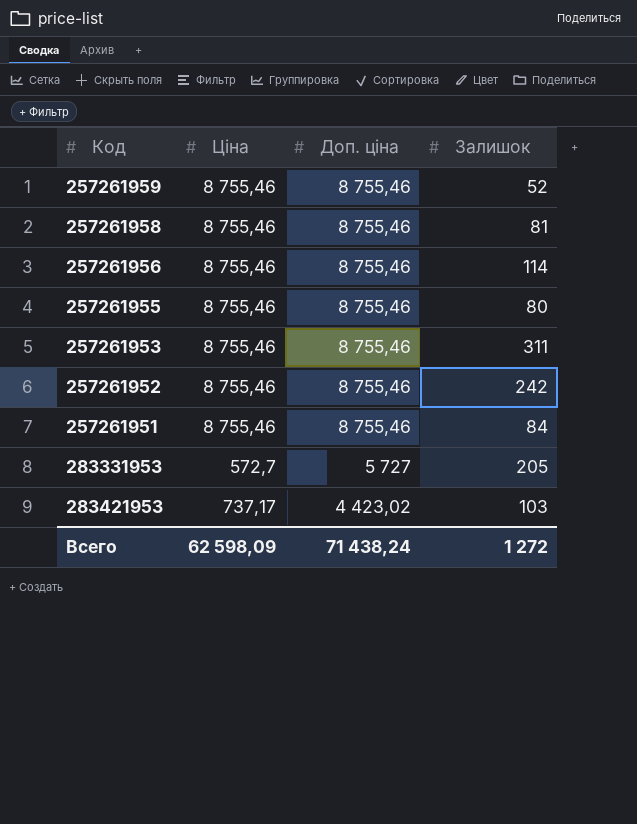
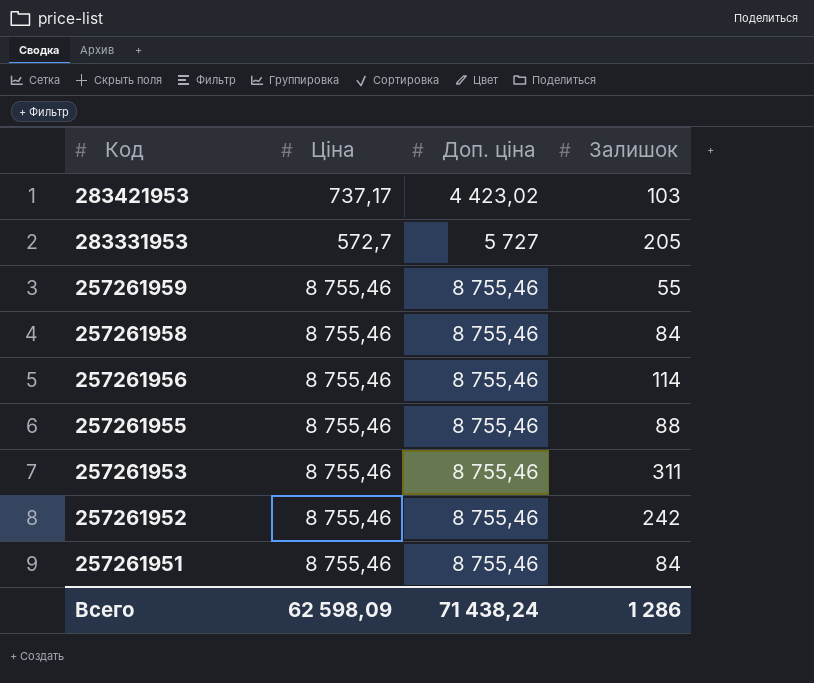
row order: Доп. ціна descending -> Код descending
257261959 | Залишок: 52 -> 55
257261958 | Залишок: 81 -> 84
257261955 | Залишок: 80 -> 88
Всего | Залишок: 1 272 -> 1 286

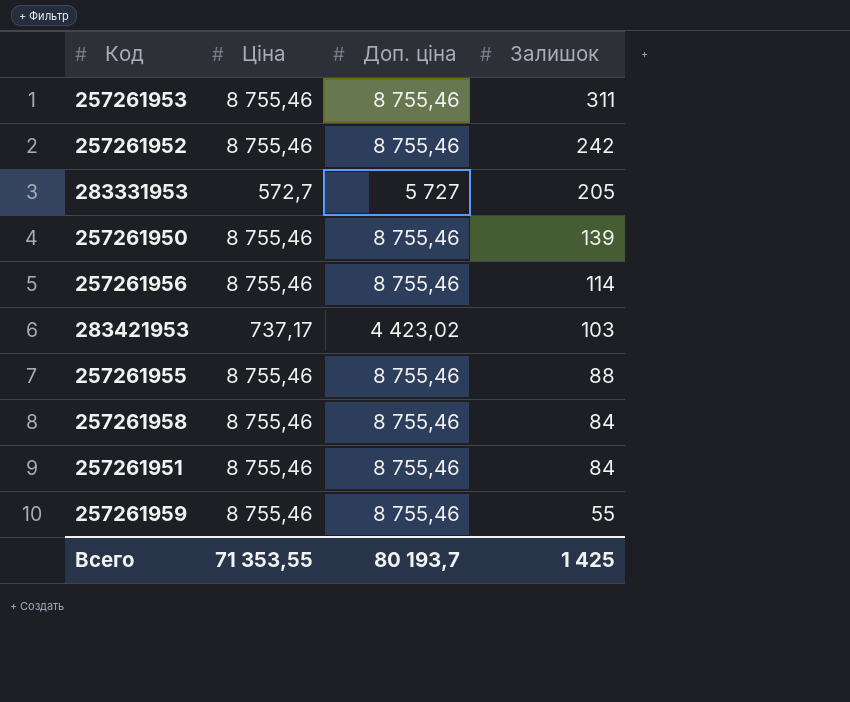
row order: Код descending -> Залишок descending
row 257261950: none -> 8 755,46 | 8 755,46 | 139
Всего | Ціна: 62 598,09 -> 71 353,55
Всего | Доп. ціна: 71 438,24 -> 80 193,7
Всего | Залишок: 1 286 -> 1 425

